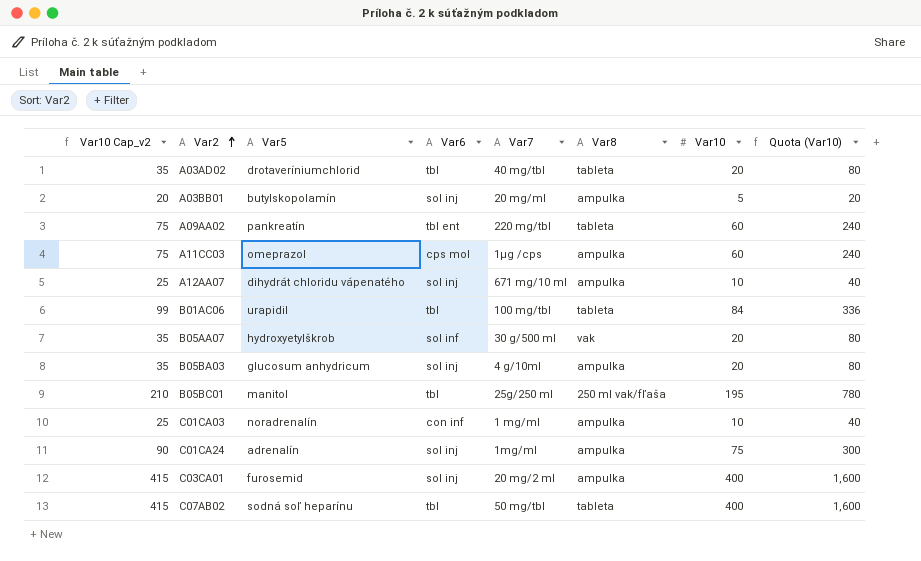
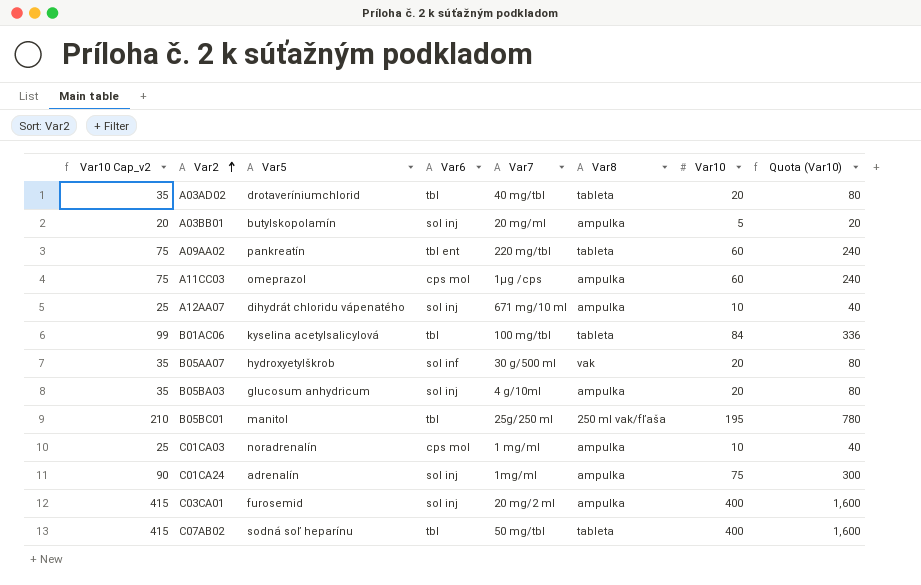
B01AC06 | Var5: urapidil -> kyselina acetylsalicylová
C01CA03 | Var6: con inf -> cps mol

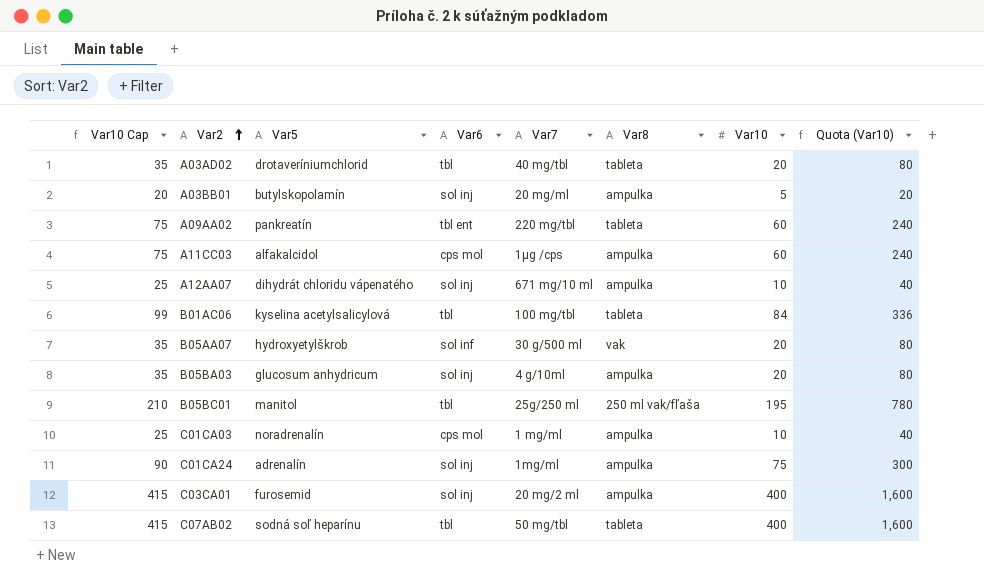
column name: Var10 Cap_v2 -> Var10 Cap
A11CC03 | Var5: omeprazol -> alfakalcidol

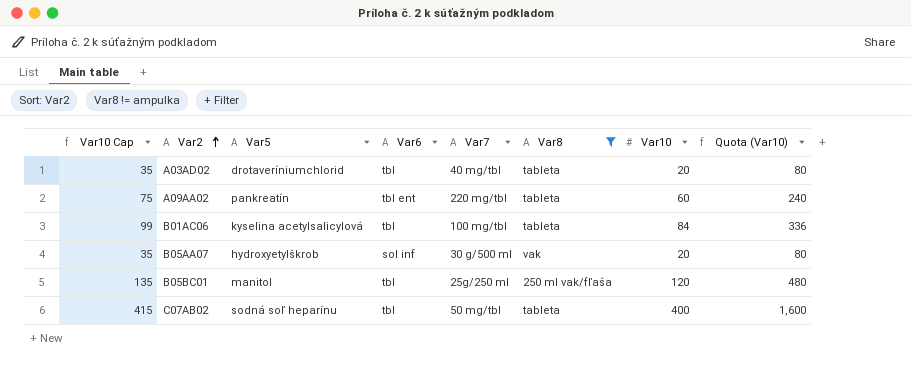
filter: none -> Var8 != ampulka
B05BC01 | Var10 Cap: 210 -> 135
B05BC01 | Var10: 195 -> 120
B05BC01 | Quota (Var10): 780 -> 480

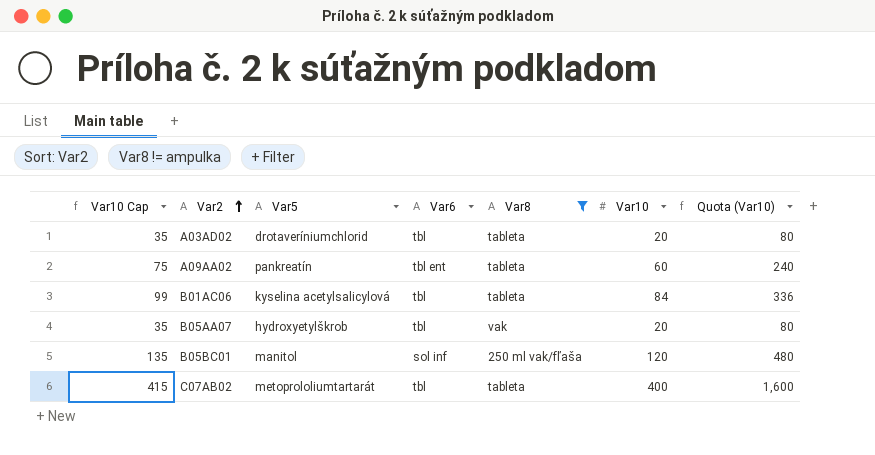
column Var7 | position: 5 -> none
B05AA07 | Var6: sol inf -> tbl
B05BC01 | Var6: tbl -> sol inf
C07AB02 | Var5: sodná soľ heparínu -> metoprololiumtartarát

